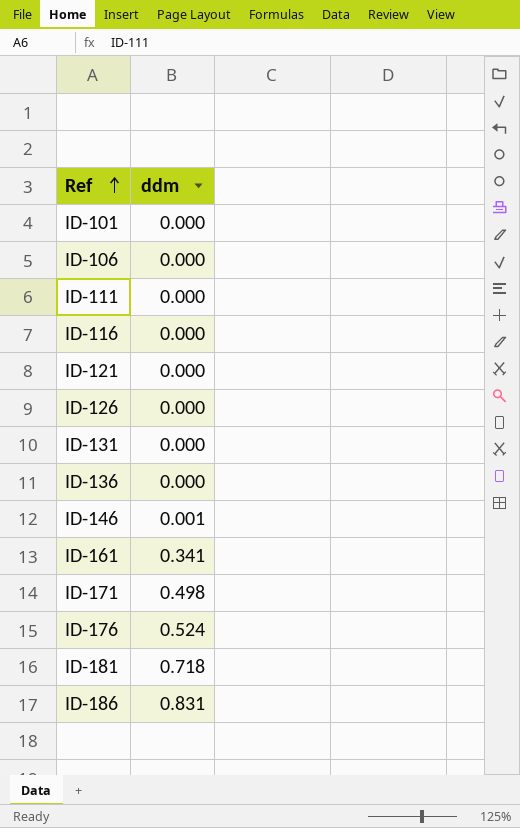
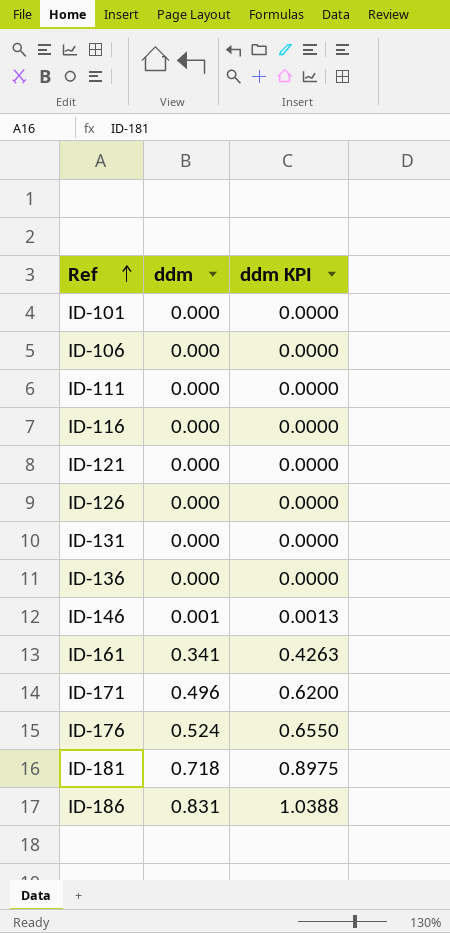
column ddm KPI | formula: none -> [ddm] * 1.25
ID-171 | ddm: 0.498 -> 0.496

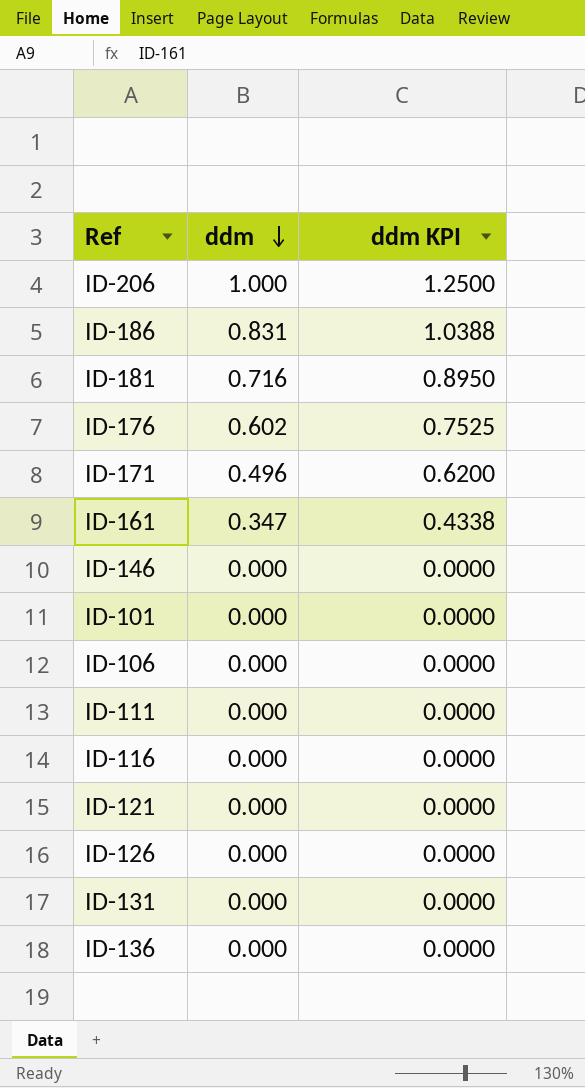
row order: Ref ascending -> ddm descending
row ID-206: none -> 1.000 | 1.2500
ID-181 | ddm: 0.718 -> 0.716
ID-181 | ddm KPI: 0.8975 -> 0.8950
ID-176 | ddm: 0.524 -> 0.602
ID-176 | ddm KPI: 0.6550 -> 0.7525
ID-161 | ddm: 0.341 -> 0.347
ID-161 | ddm KPI: 0.4263 -> 0.4338
ID-146 | ddm: 0.001 -> 0.000
ID-146 | ddm KPI: 0.0013 -> 0.0000

